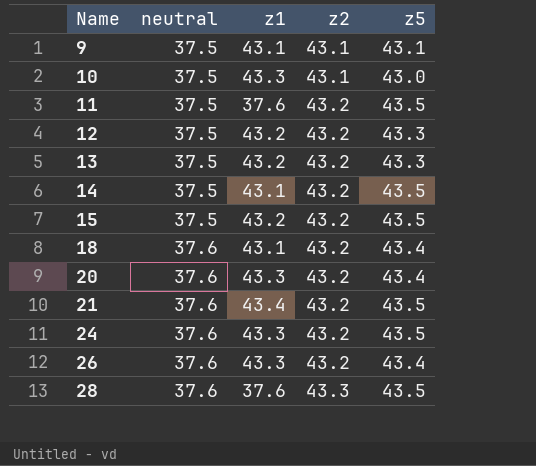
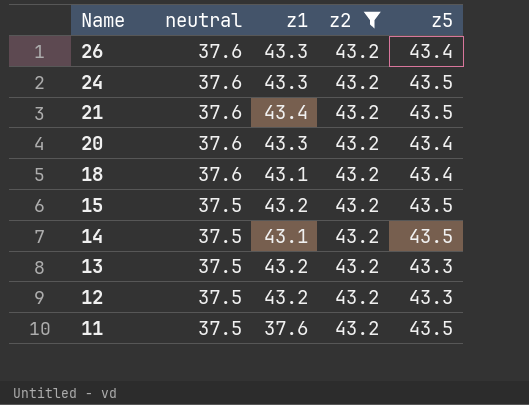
filter: none -> z2 = 43.2
row order: Name ascending -> Name descending

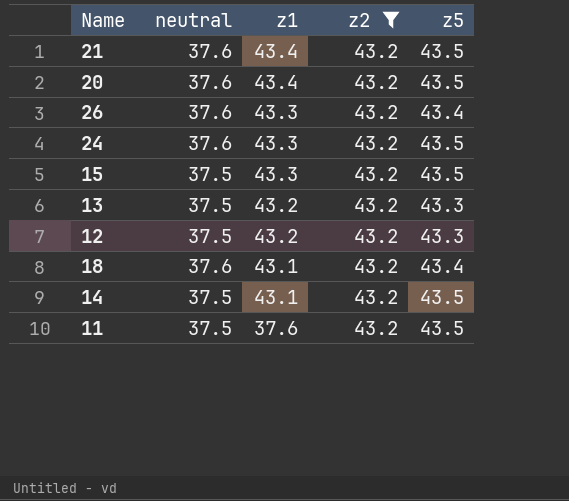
row order: Name descending -> z1 descending
20 | z1: 43.3 -> 43.4
20 | z5: 43.4 -> 43.5
15 | z1: 43.2 -> 43.3

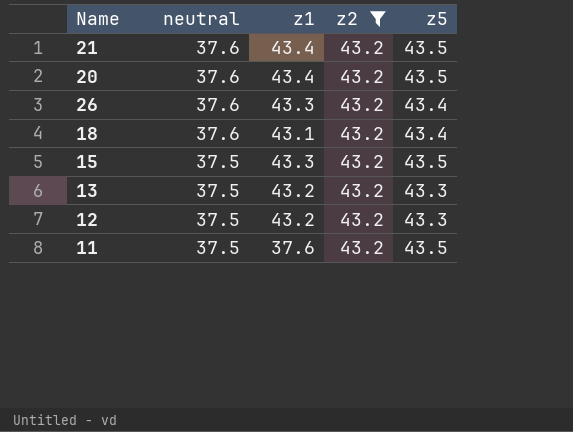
row order: z1 descending -> neutral descending
row 24: 37.6 | 43.3 | 43.2 | 43.5 -> none
row 14: 37.5 | 43.1 | 43.2 | 43.5 -> none

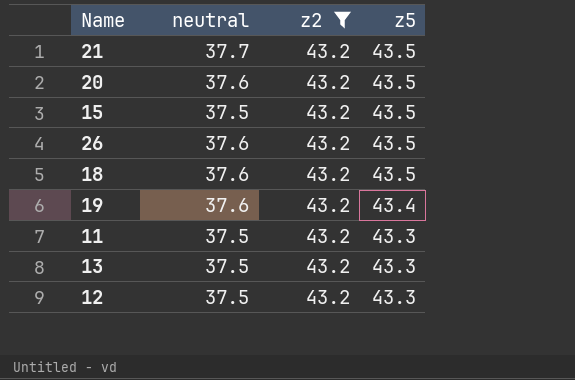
row order: neutral descending -> z5 descending
column z1 | position: 3 -> none
21 | neutral: 37.6 -> 37.7
26 | z5: 43.4 -> 43.5
18 | z5: 43.4 -> 43.5
row 19: none -> 37.6 | 43.2 | 43.4
11 | z5: 43.5 -> 43.3

